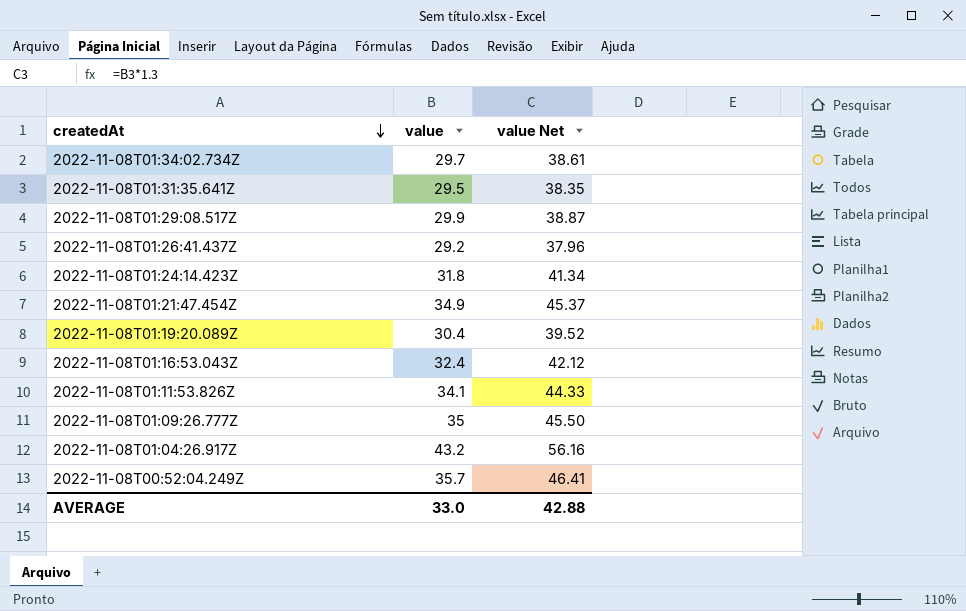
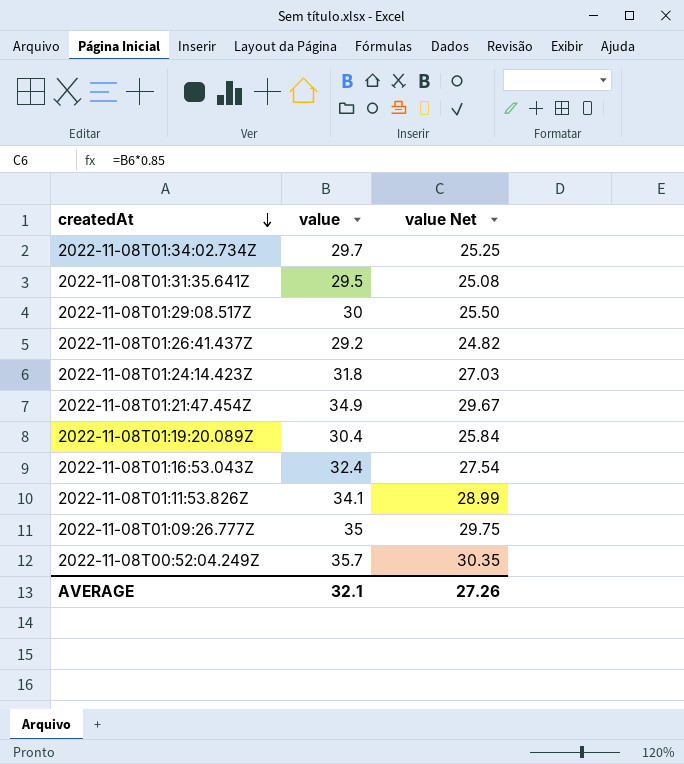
column value Net | formula: [value] * 1.3 -> [value] * 0.85
row 2022-11-08T01:04:26.917Z: 43.2 | 56.16 -> none
2022-11-08T01:29:08.517Z | value: 29.9 -> 30
AVERAGE | value: 33.0 -> 32.1
AVERAGE | value Net: 42.88 -> 27.26

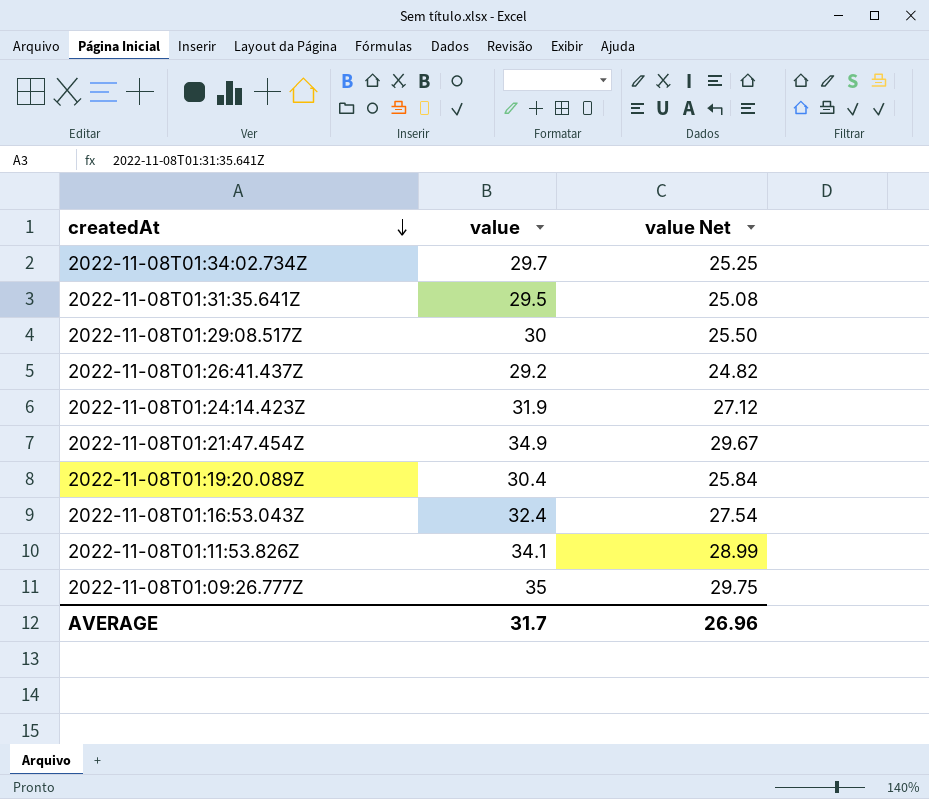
row 2022-11-08T00:52:04.249Z: 35.7 | 30.35 -> none
2022-11-08T01:24:14.423Z | value: 31.8 -> 31.9
2022-11-08T01:24:14.423Z | value Net: 27.03 -> 27.12
AVERAGE | value: 32.1 -> 31.7
AVERAGE | value Net: 27.26 -> 26.96

